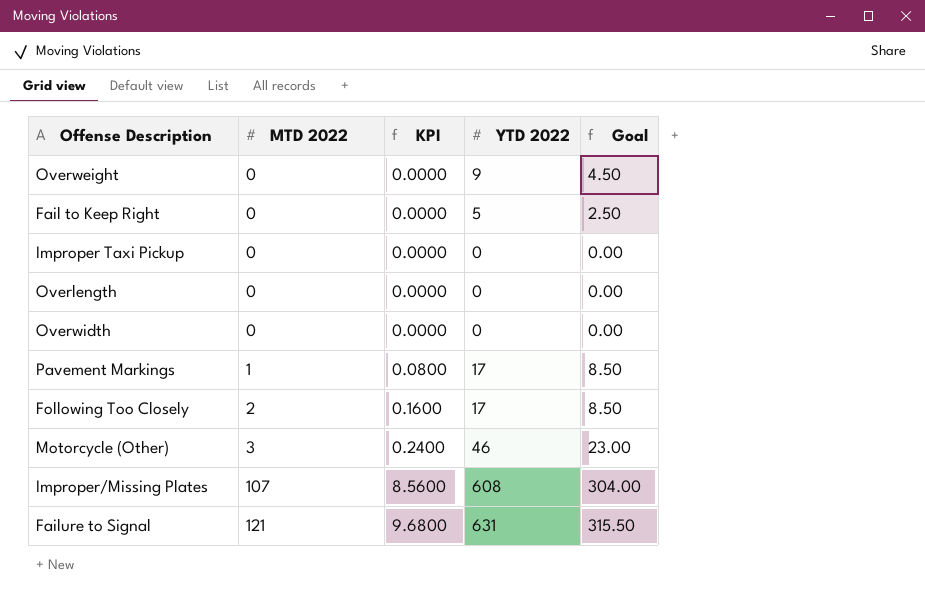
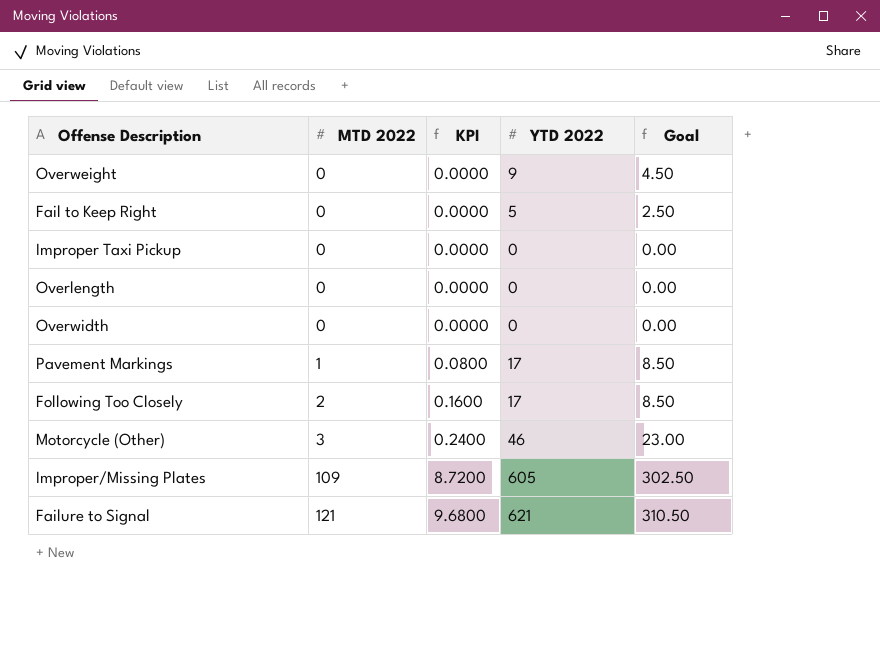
Improper/Missing Plates | MTD 2022: 107 -> 109
Improper/Missing Plates | KPI: 8.5600 -> 8.7200
Improper/Missing Plates | YTD 2022: 608 -> 605
Improper/Missing Plates | Goal: 304.00 -> 302.50
Failure to Signal | YTD 2022: 631 -> 621
Failure to Signal | Goal: 315.50 -> 310.50

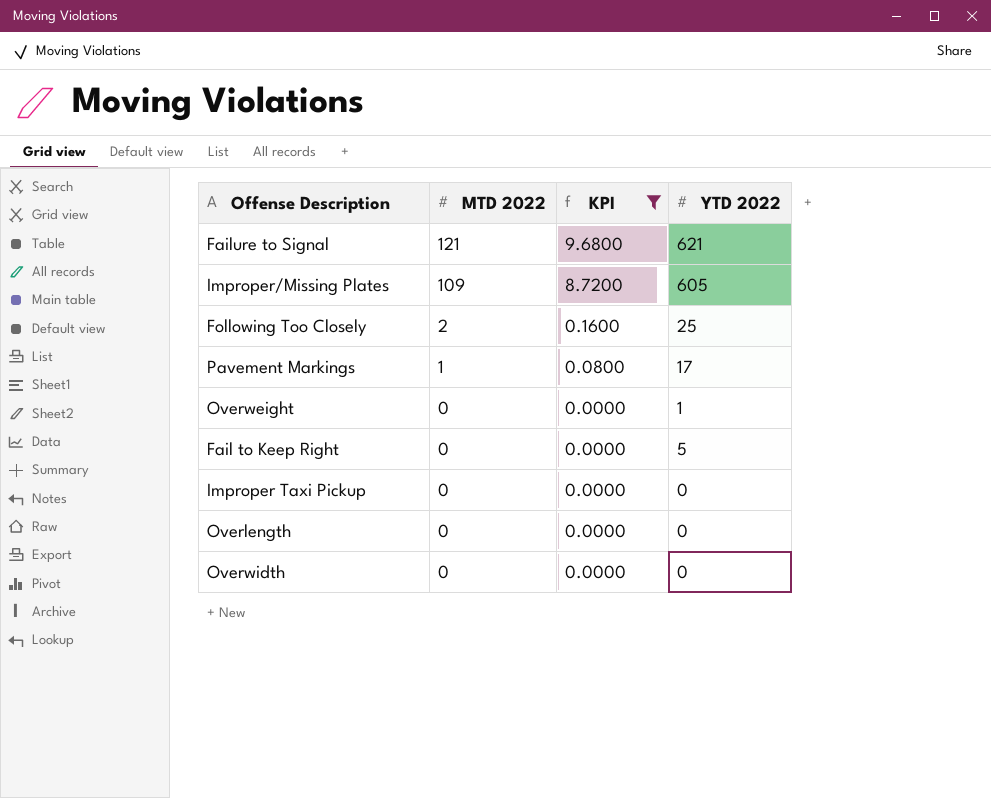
filter: none -> KPI != 0.2400
row order: MTD 2022 ascending -> MTD 2022 descending
column Goal | formula: [YTD 2022] * 0.5 -> none
Following Too Closely | YTD 2022: 17 -> 25
Overweight | YTD 2022: 9 -> 1

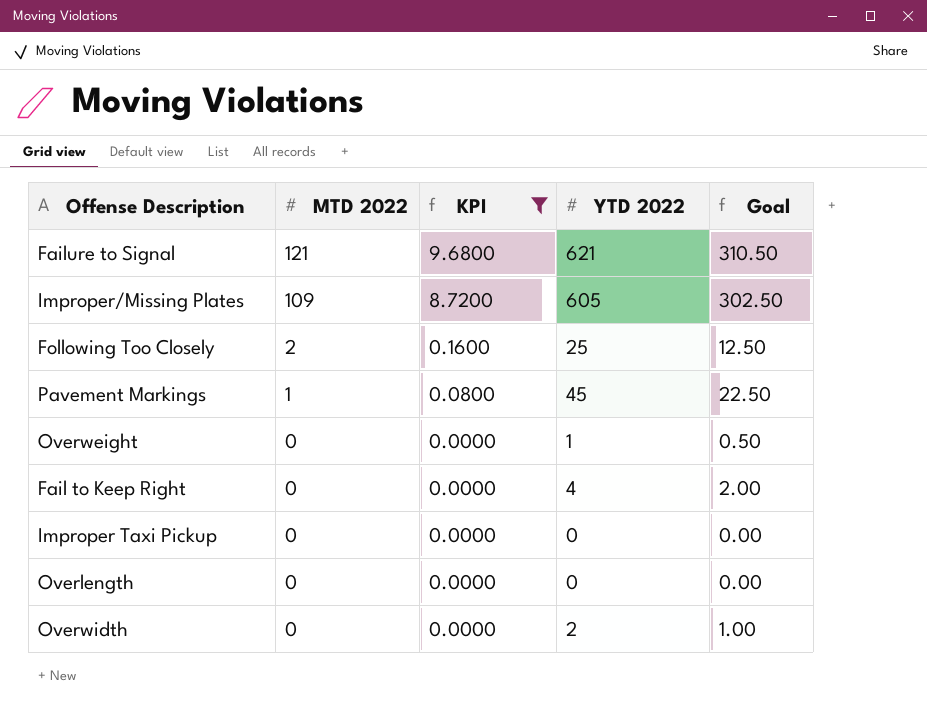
column Goal | formula: none -> [YTD 2022] * 0.5
Pavement Markings | YTD 2022: 17 -> 45
Fail to Keep Right | YTD 2022: 5 -> 4
Overwidth | YTD 2022: 0 -> 2

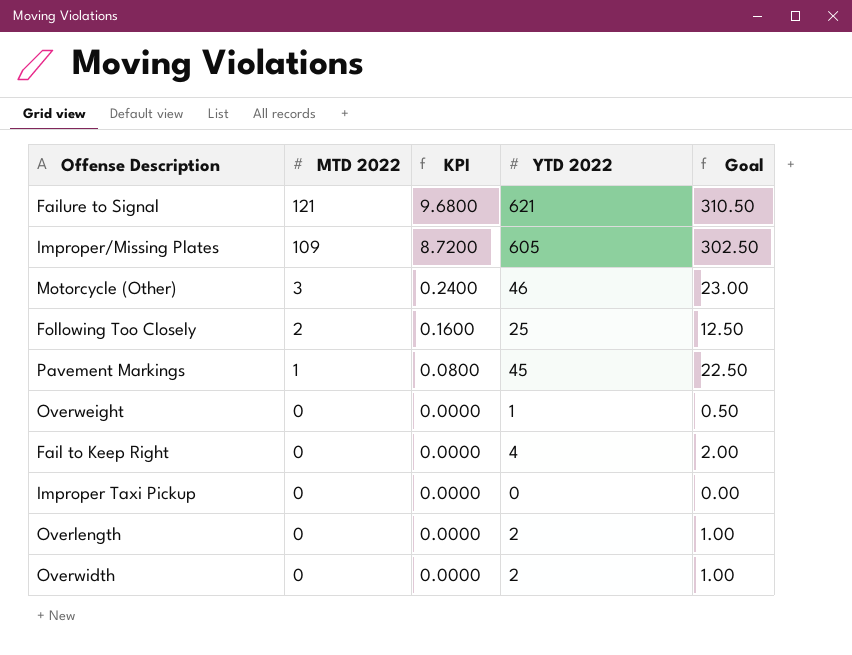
filter: KPI != 0.2400 -> none
Overlength | YTD 2022: 0 -> 2
Overlength | Goal: 0.00 -> 1.00

